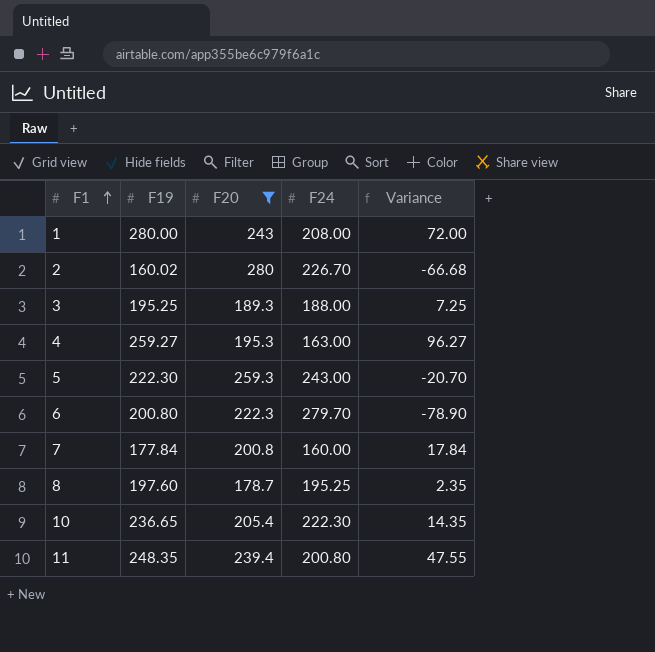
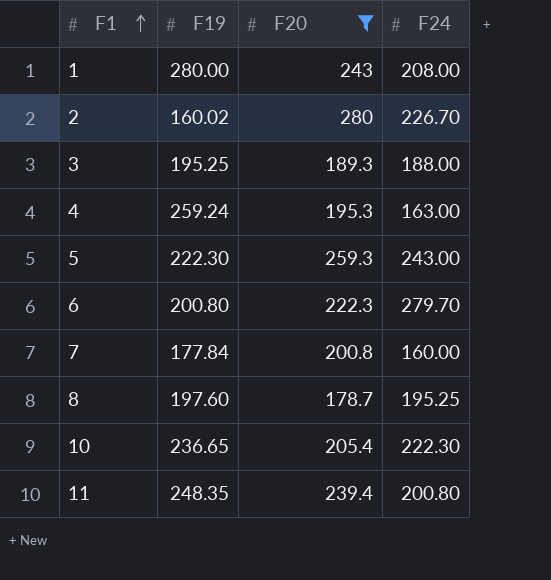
column Variance | formula: [F19] - [F24] -> none
4 | F19: 259.27 -> 259.24

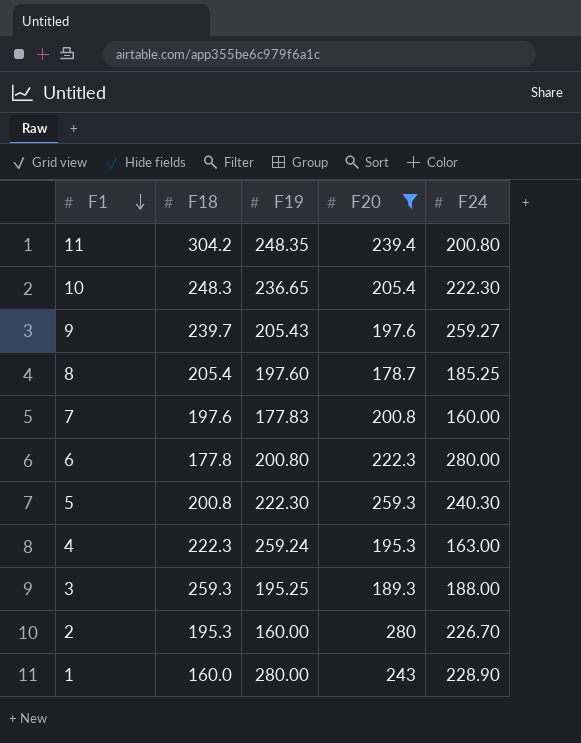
row order: F1 ascending -> F1 descending
column F18 | position: none -> 2
row 9: none -> 239.7 | 205.43 | 197.6 | 259.27
8 | F24: 195.25 -> 185.25
7 | F19: 177.84 -> 177.83
6 | F24: 279.70 -> 280.00
5 | F24: 243.00 -> 240.30
2 | F19: 160.02 -> 160.00
1 | F24: 208.00 -> 228.90

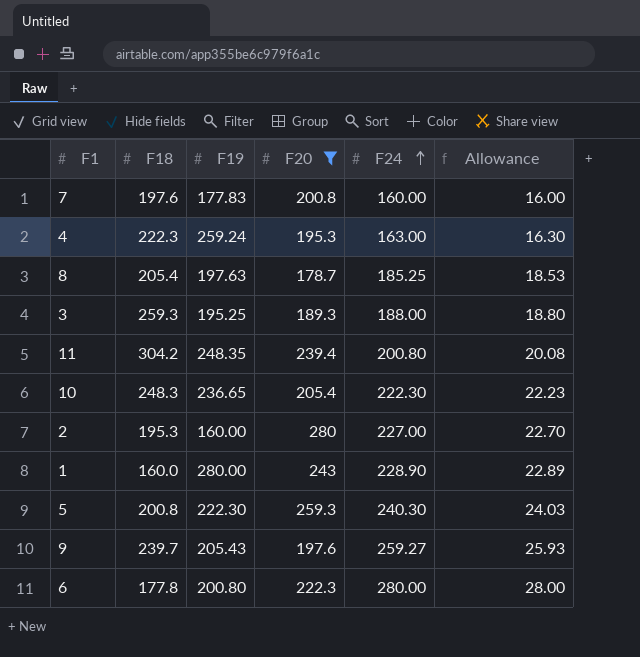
row order: F1 descending -> F24 ascending
column Allowance | formula: none -> [F24] * 0.1
8 | F19: 197.60 -> 197.63
2 | F24: 226.70 -> 227.00

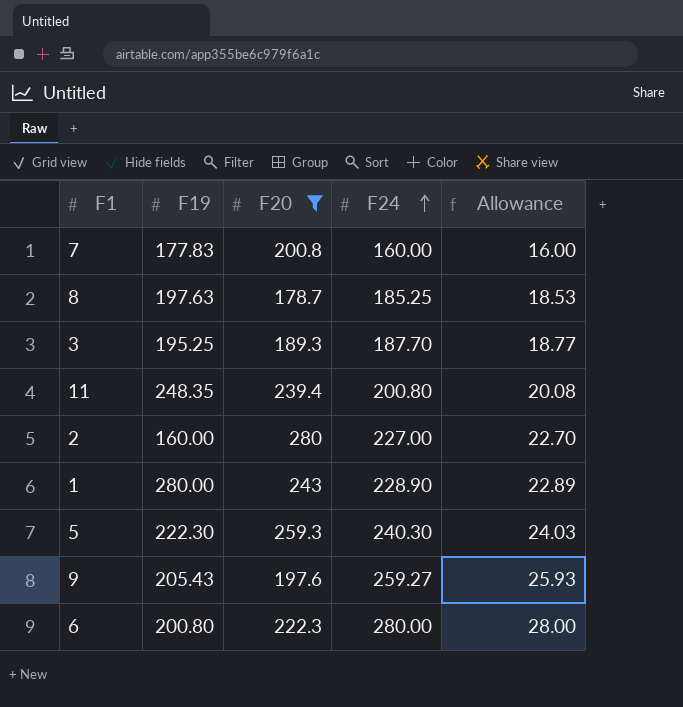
column F18 | position: 2 -> none
row 4: 222.3 | 259.24 | 195.3 | 163.00 | 16.30 -> none
row 10: 248.3 | 236.65 | 205.4 | 222.30 | 22.23 -> none
3 | F24: 188.00 -> 187.70
3 | Allowance: 18.80 -> 18.77

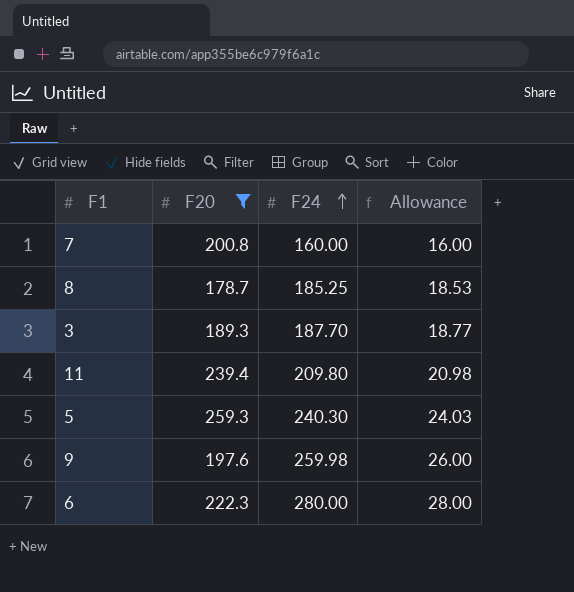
column F19 | position: 2 -> none
row 2: 160.00 | 280 | 227.00 | 22.70 -> none
row 1: 280.00 | 243 | 228.90 | 22.89 -> none
11 | F24: 200.80 -> 209.80
11 | Allowance: 20.08 -> 20.98
9 | F24: 259.27 -> 259.98
9 | Allowance: 25.93 -> 26.00

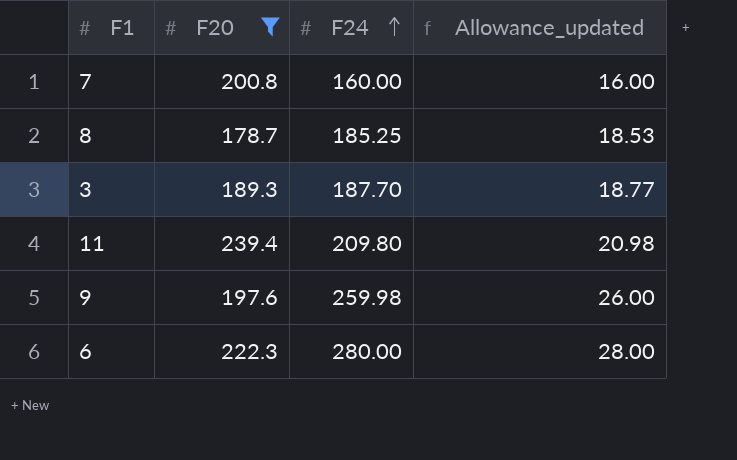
column name: Allowance -> Allowance_updated
row 5: 259.3 | 240.30 | 24.03 -> none

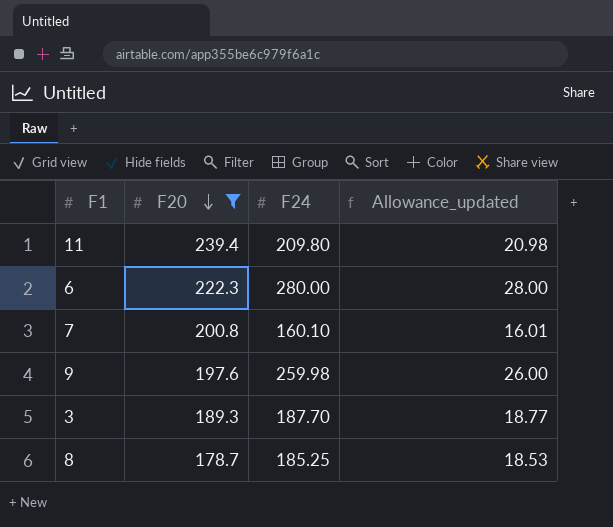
row order: F24 ascending -> F20 descending
7 | F24: 160.00 -> 160.10
7 | Allowance_updated: 16.00 -> 16.01

